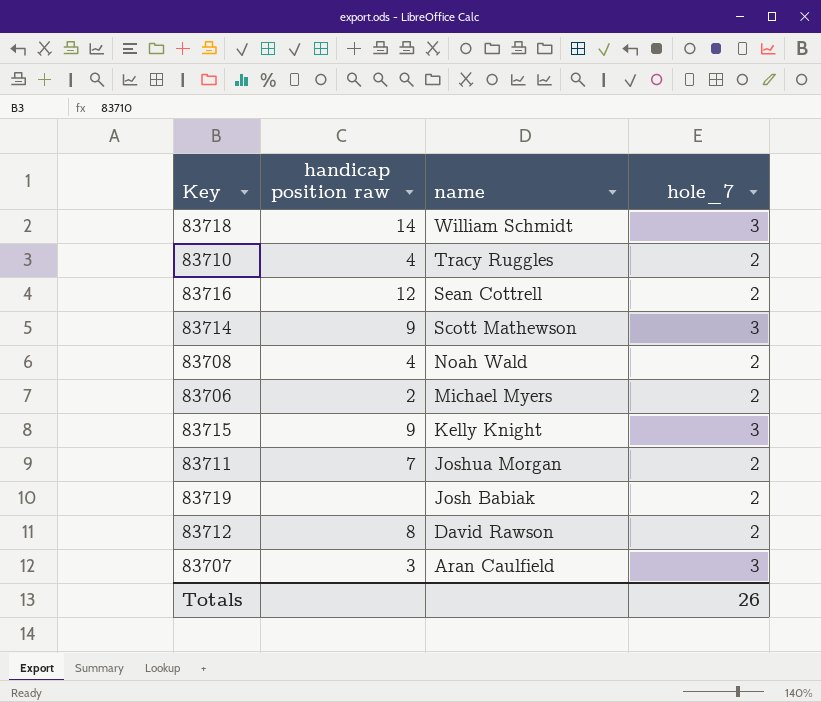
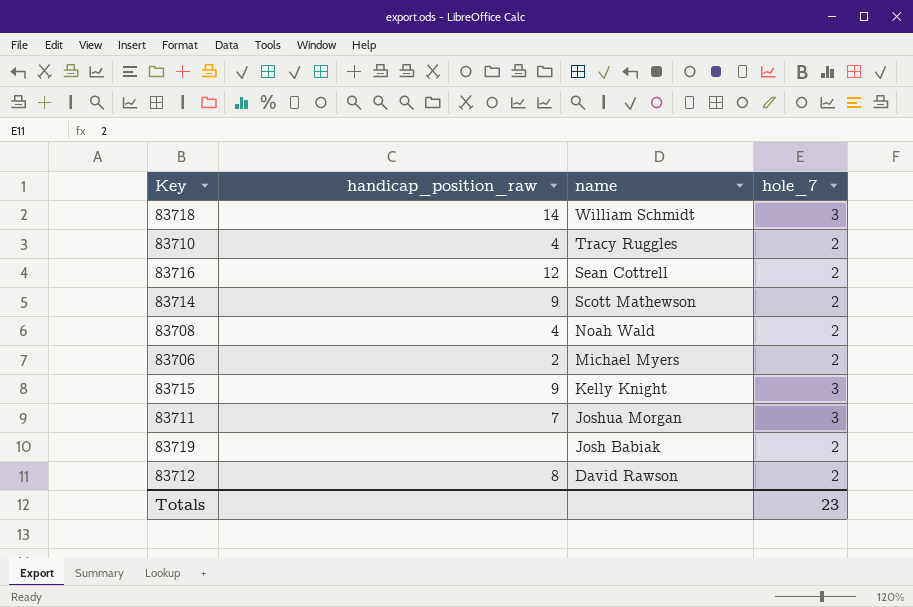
column name: handicap position raw -> handicap_position_raw
row 83707: 3 | Aran Caulfield | 3 -> none
83714 | hole_7: 3 -> 2
83711 | hole_7: 2 -> 3
Totals | hole_7: 26 -> 23

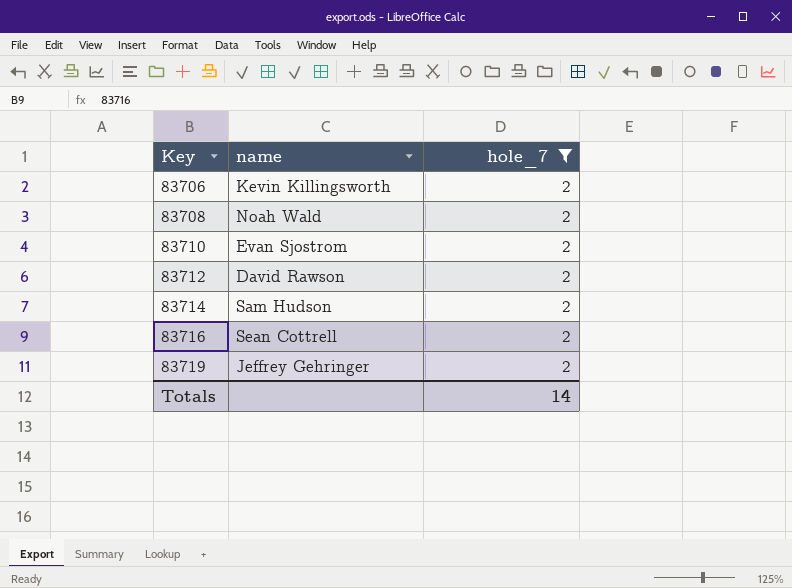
filter: none -> hole_7 = 2
row order: name descending -> Key ascending
column handicap_position_raw | position: 2 -> none
83706 | name: Michael Myers -> Kevin Killingsworth
83710 | name: Tracy Ruggles -> Evan Sjostrom
83714 | name: Scott Mathewson -> Sam Hudson
83719 | name: Josh Babiak -> Jeffrey Gehringer
Totals | hole_7: 23 -> 14

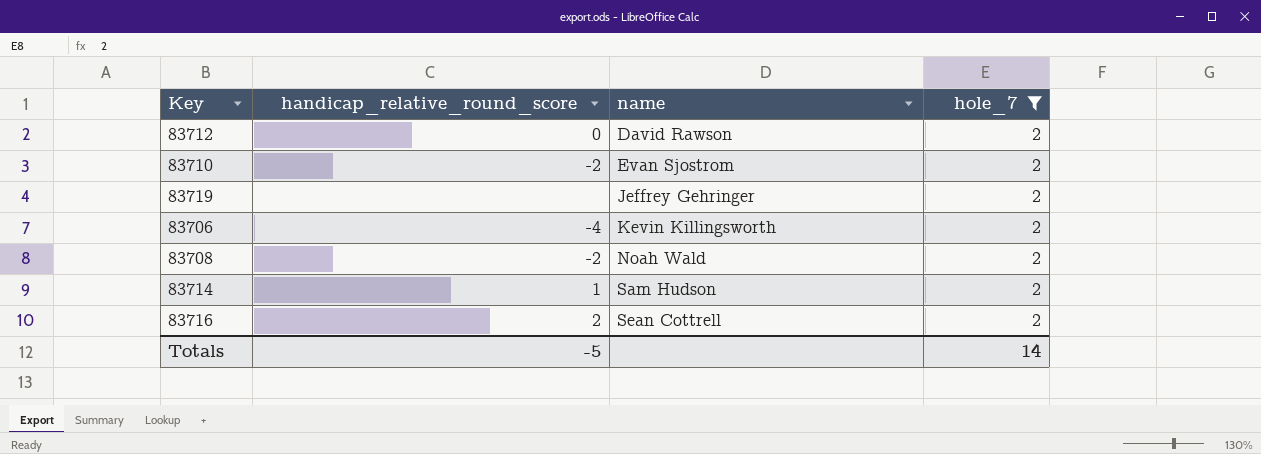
row order: Key ascending -> name ascending
column handicap_relative_round_score | position: none -> 2

